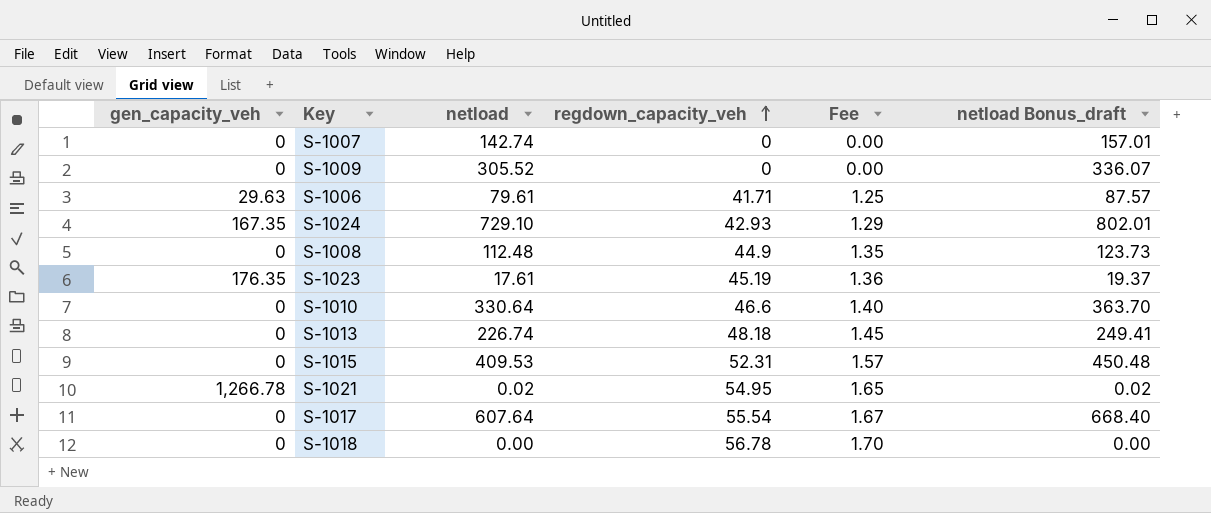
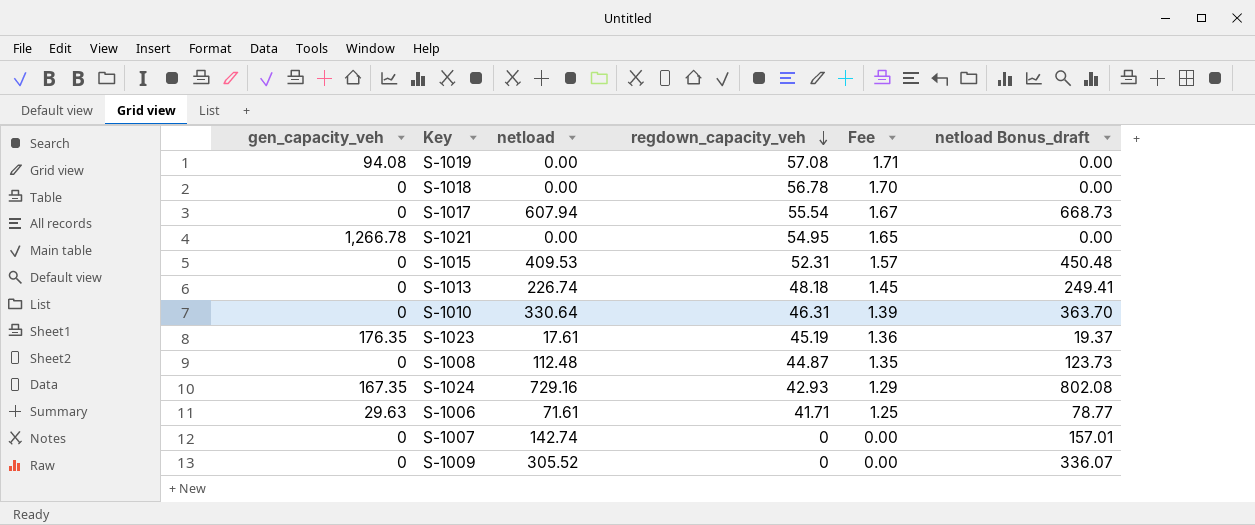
row order: regdown_capacity_veh ascending -> regdown_capacity_veh descending
row S-1019: none -> 94.08 | 0.00 | 57.08 | 1.71 | 0.00
S-1017 | netload: 607.64 -> 607.94
S-1017 | netload Bonus_draft: 668.40 -> 668.73
S-1021 | netload: 0.02 -> 0.00
S-1021 | netload Bonus_draft: 0.02 -> 0.00
S-1010 | regdown_capacity_veh: 46.6 -> 46.31
S-1010 | Fee: 1.40 -> 1.39
S-1008 | regdown_capacity_veh: 44.9 -> 44.87
S-1024 | netload: 729.10 -> 729.16
S-1024 | netload Bonus_draft: 802.01 -> 802.08
S-1006 | netload: 79.61 -> 71.61
S-1006 | netload Bonus_draft: 87.57 -> 78.77

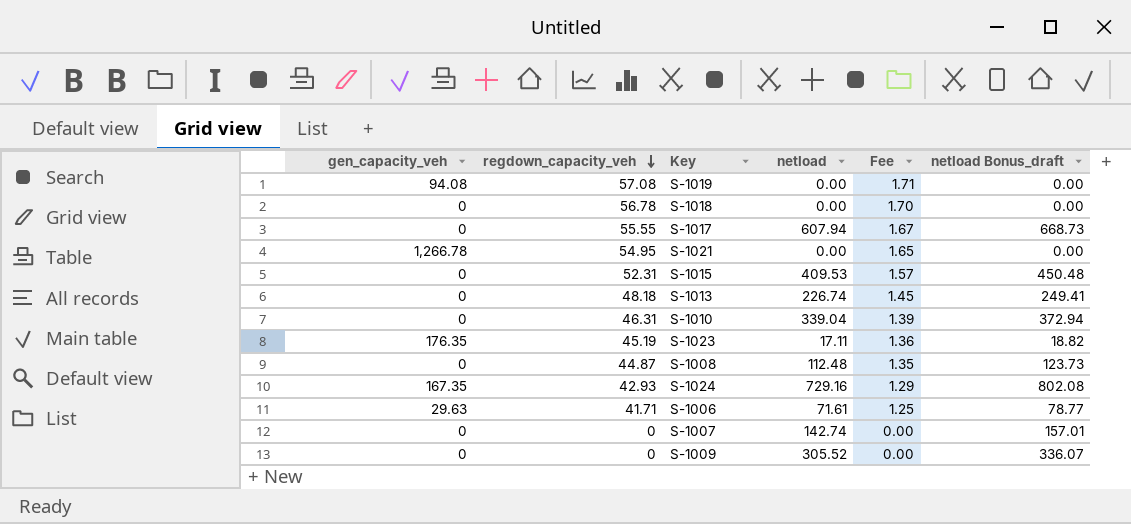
column regdown_capacity_veh | position: 4 -> 2
S-1017 | regdown_capacity_veh: 55.54 -> 55.55
S-1010 | netload: 330.64 -> 339.04
S-1010 | netload Bonus_draft: 363.70 -> 372.94
S-1023 | netload: 17.61 -> 17.11
S-1023 | netload Bonus_draft: 19.37 -> 18.82

